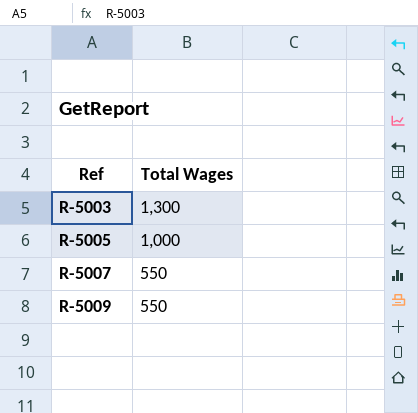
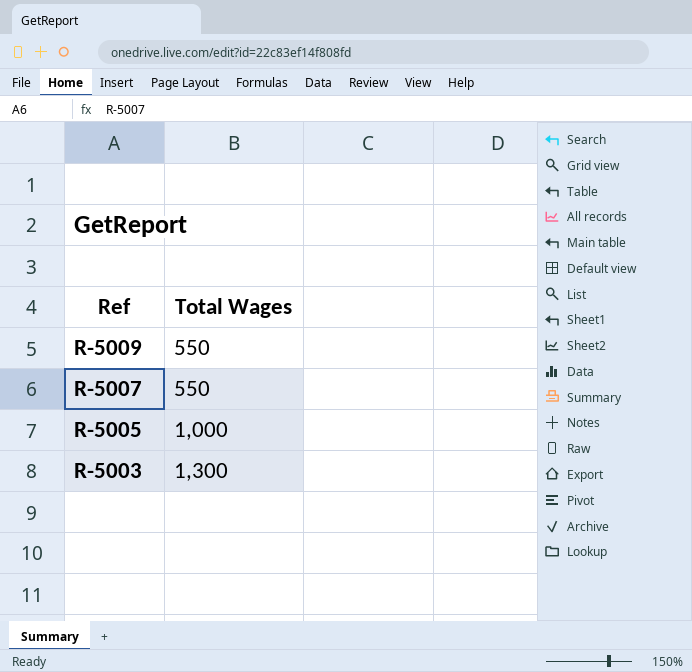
row order: Ref ascending -> Ref descending

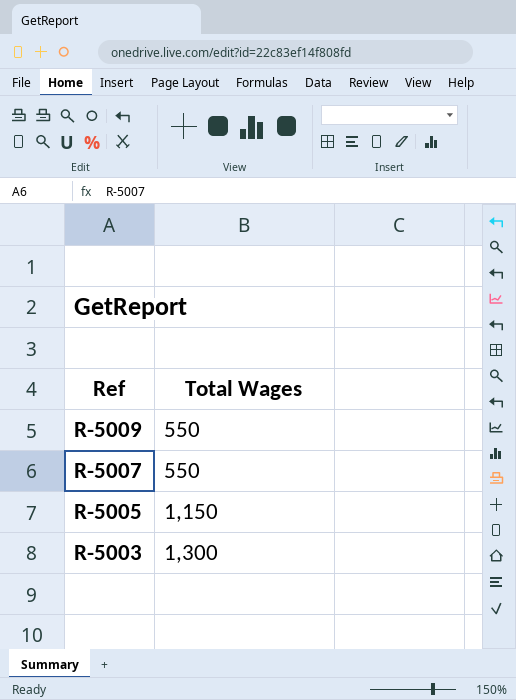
R-5005 | Total Wages: 1,000 -> 1,150

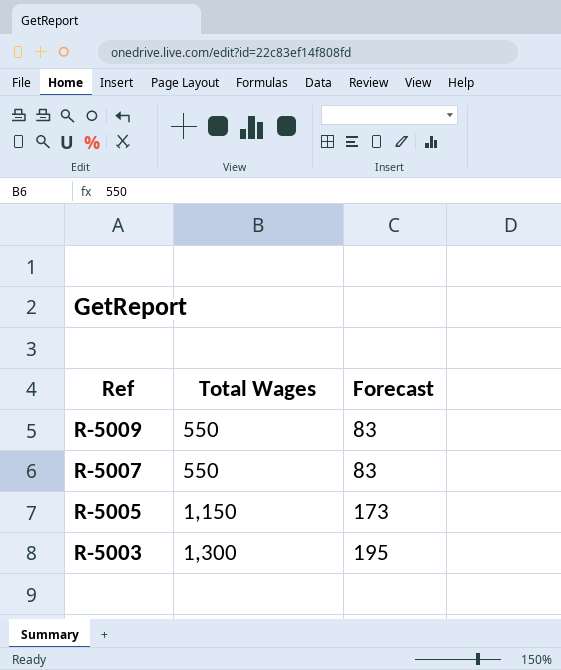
column Forecast | formula: none -> [Total Wages] * 0.15

